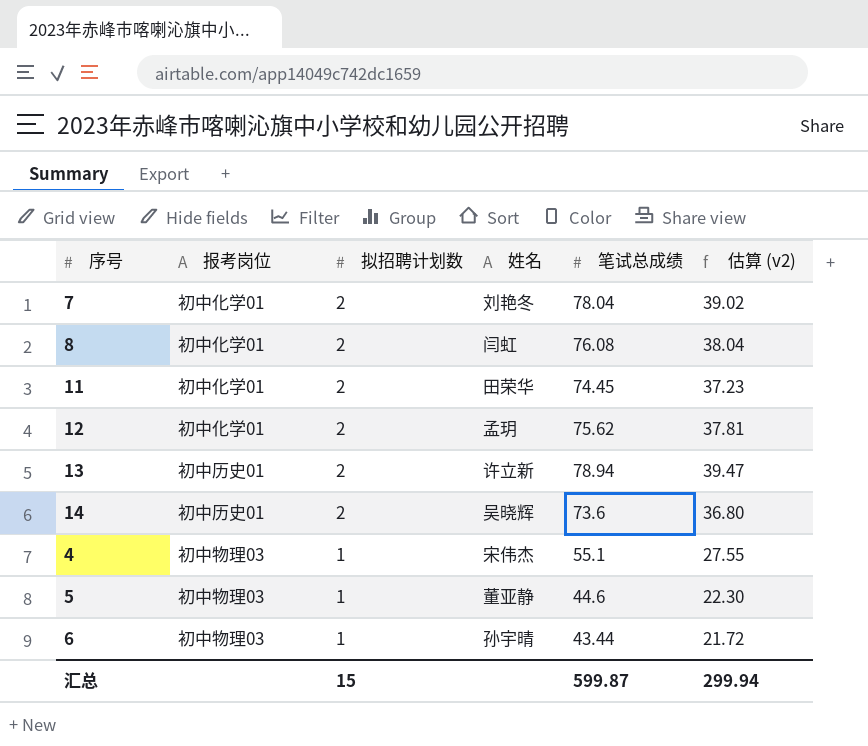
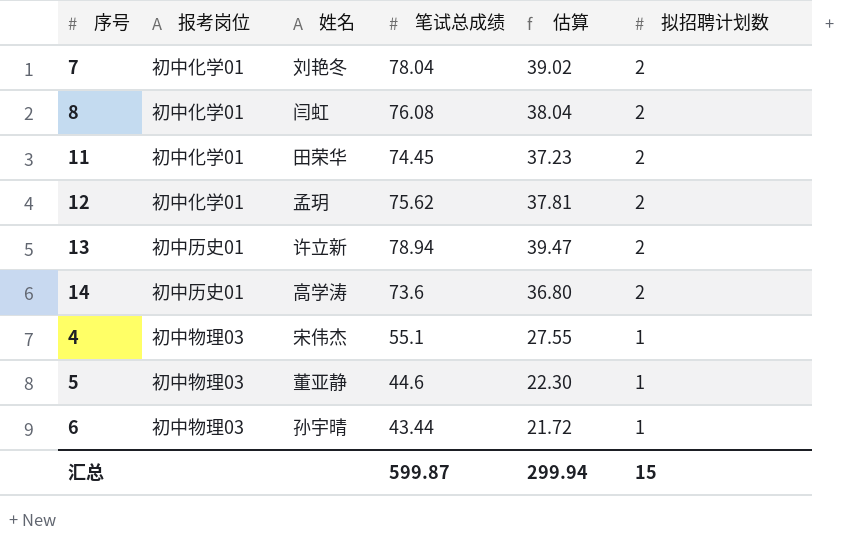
column name: 估算 (v2) -> 估算
column 拟招聘计划数 | position: 3 -> 6
14 | 姓名: 吴晓辉 -> 高学涛

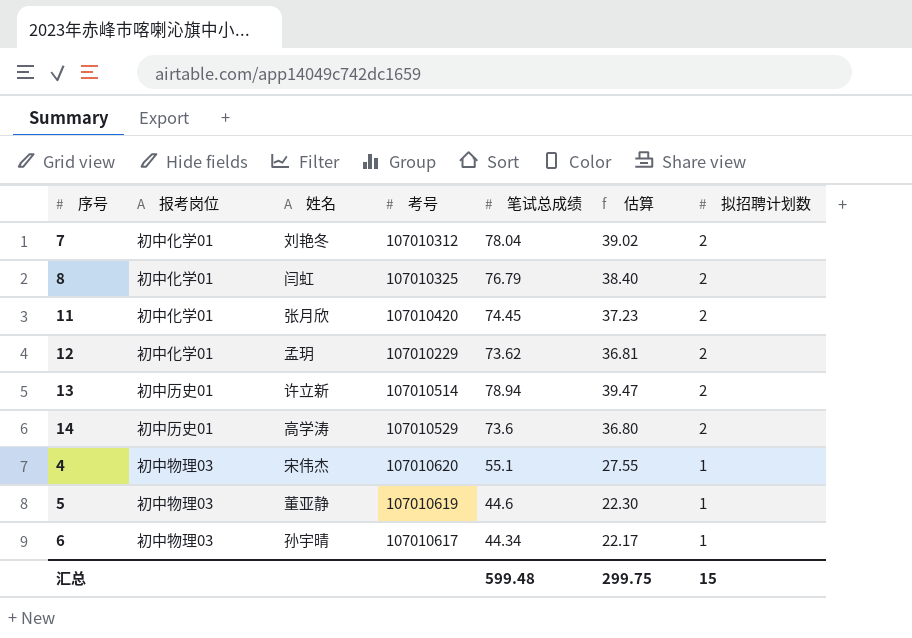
column 考号 | position: none -> 4
8 | 笔试总成绩: 76.08 -> 76.79
8 | 估算: 38.04 -> 38.40
11 | 姓名: 田荣华 -> 张月欣
12 | 笔试总成绩: 75.62 -> 73.62
12 | 估算: 37.81 -> 36.81
6 | 笔试总成绩: 43.44 -> 44.34
6 | 估算: 21.72 -> 22.17
汇总 | 笔试总成绩: 599.87 -> 599.48
汇总 | 估算: 299.94 -> 299.75

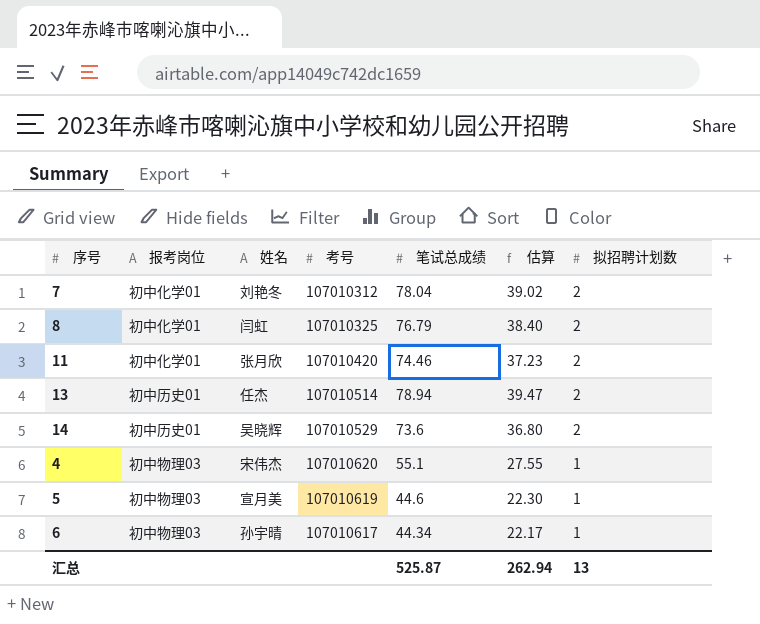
row 12: 初中化学01 | 孟玥 | 107010229 | 73.62 | 36.81 | 2 -> none
11 | 笔试总成绩: 74.45 -> 74.46
13 | 姓名: 许立新 -> 任杰
14 | 姓名: 高学涛 -> 吴晓辉
5 | 姓名: 董亚静 -> 宣月美
汇总 | 笔试总成绩: 599.48 -> 525.87
汇总 | 估算: 299.75 -> 262.94
汇总 | 拟招聘计划数: 15 -> 13

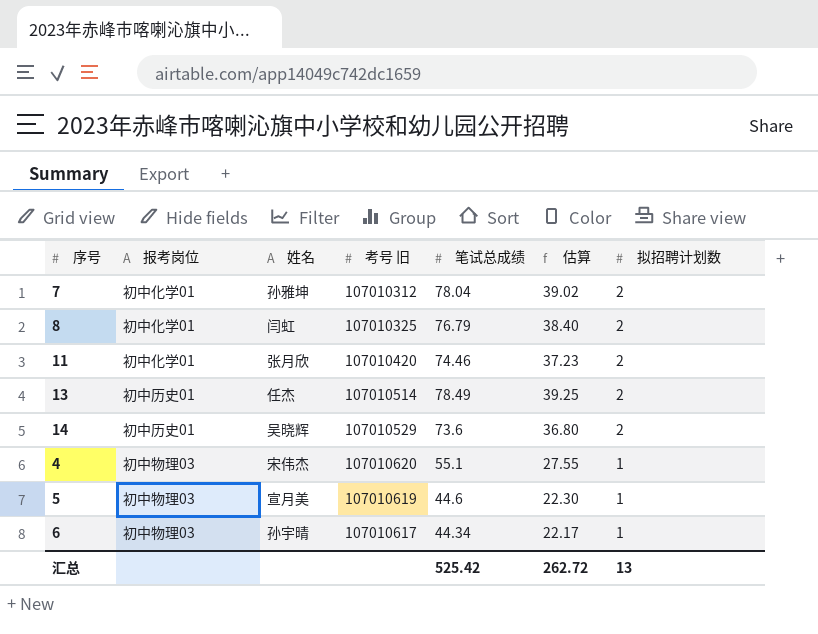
column name: 考号 -> 考号 旧
7 | 姓名: 刘艳冬 -> 孙雅坤
13 | 笔试总成绩: 78.94 -> 78.49
13 | 估算: 39.47 -> 39.25
汇总 | 笔试总成绩: 525.87 -> 525.42
汇总 | 估算: 262.94 -> 262.72

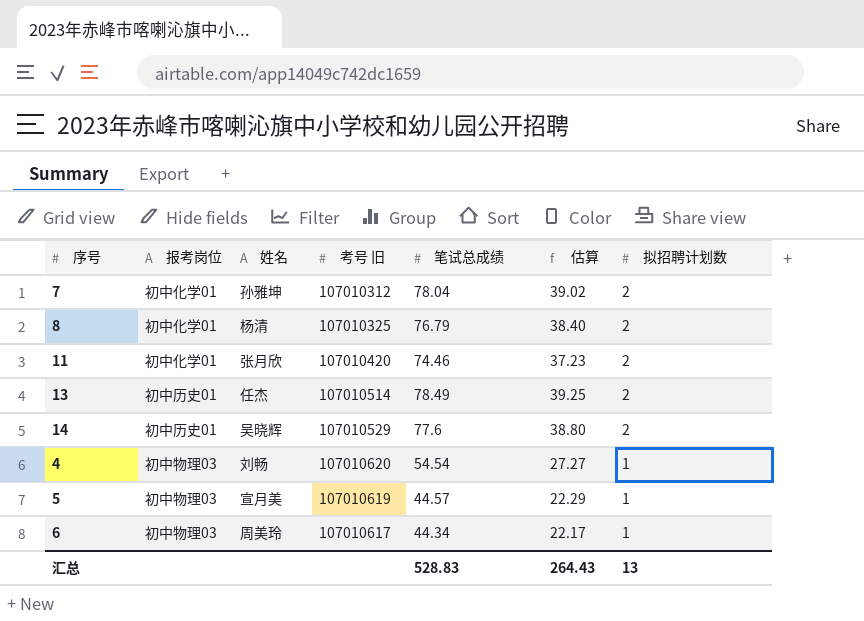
8 | 姓名: 闫虹 -> 杨清
14 | 笔试总成绩: 73.6 -> 77.6
14 | 估算: 36.80 -> 38.80
4 | 姓名: 宋伟杰 -> 刘畅
4 | 笔试总成绩: 55.1 -> 54.54
4 | 估算: 27.55 -> 27.27
5 | 笔试总成绩: 44.6 -> 44.57
5 | 估算: 22.30 -> 22.29
6 | 姓名: 孙宇晴 -> 周美玲
汇总 | 笔试总成绩: 525.42 -> 528.83
汇总 | 估算: 262.72 -> 264.43

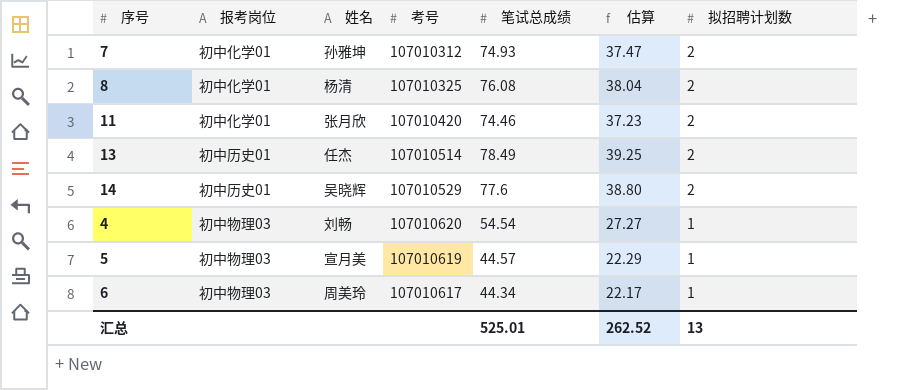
column name: 考号 旧 -> 考号
7 | 笔试总成绩: 78.04 -> 74.93
7 | 估算: 39.02 -> 37.47
8 | 笔试总成绩: 76.79 -> 76.08
8 | 估算: 38.40 -> 38.04
汇总 | 笔试总成绩: 528.83 -> 525.01
汇总 | 估算: 264.43 -> 262.52

